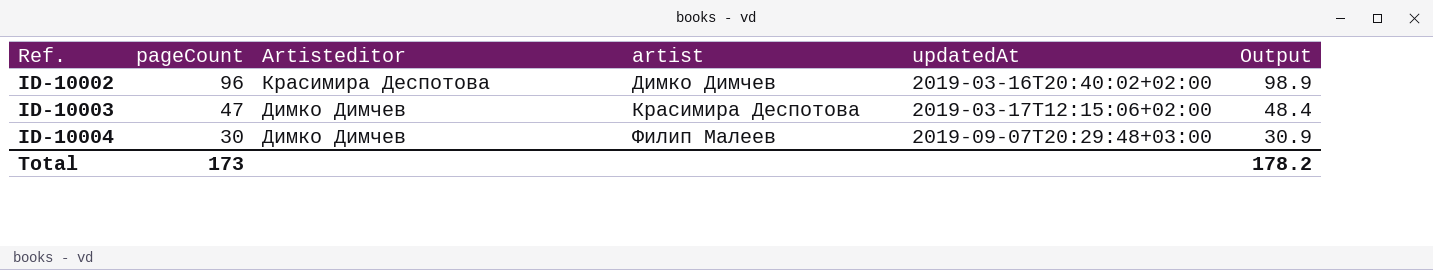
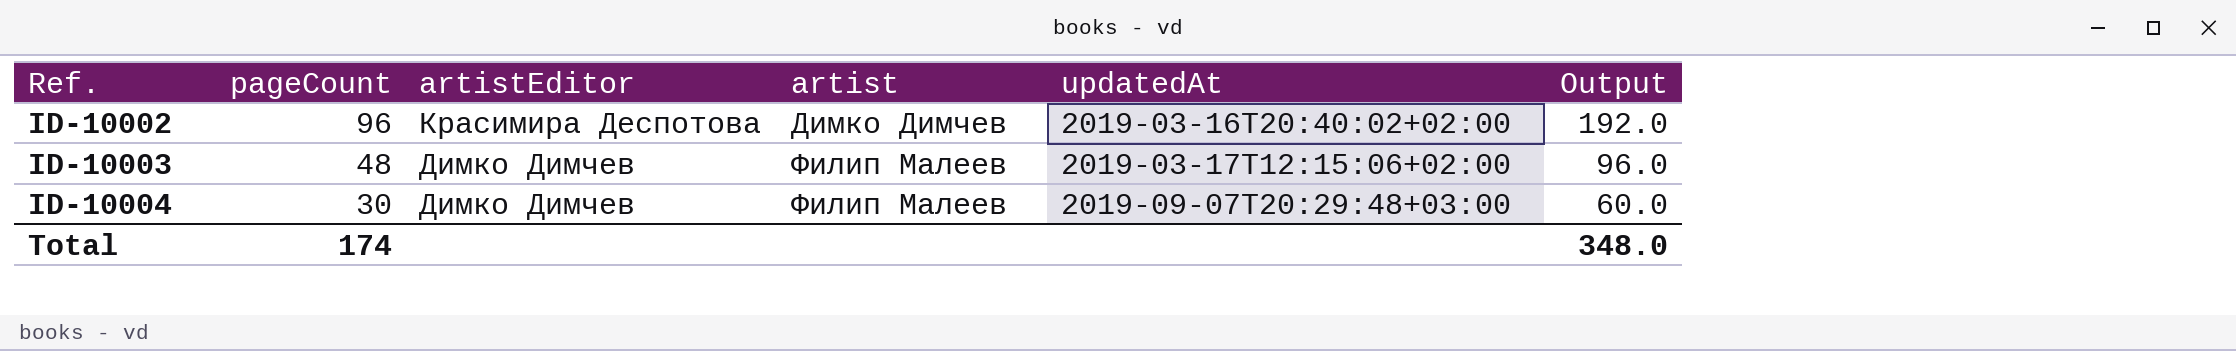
column name: Artisteditor -> artistEditor
column Output | formula: [pageCount] * 1.03 -> [pageCount] * 2
ID-10003 | pageCount: 47 -> 48
ID-10003 | artist: Красимира Деспотова -> Филип Малеев
Total | pageCount: 173 -> 174
Total | Output: 178.2 -> 348.0

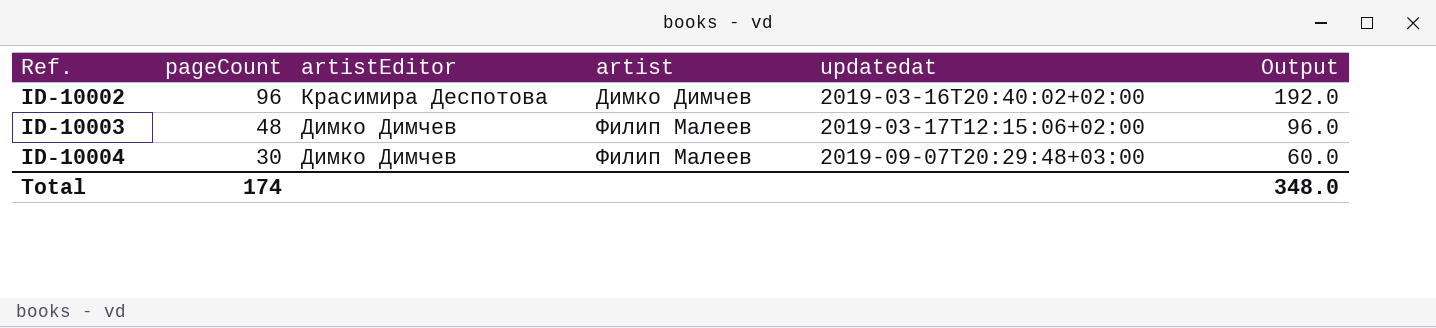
column name: updatedAt -> updatedat

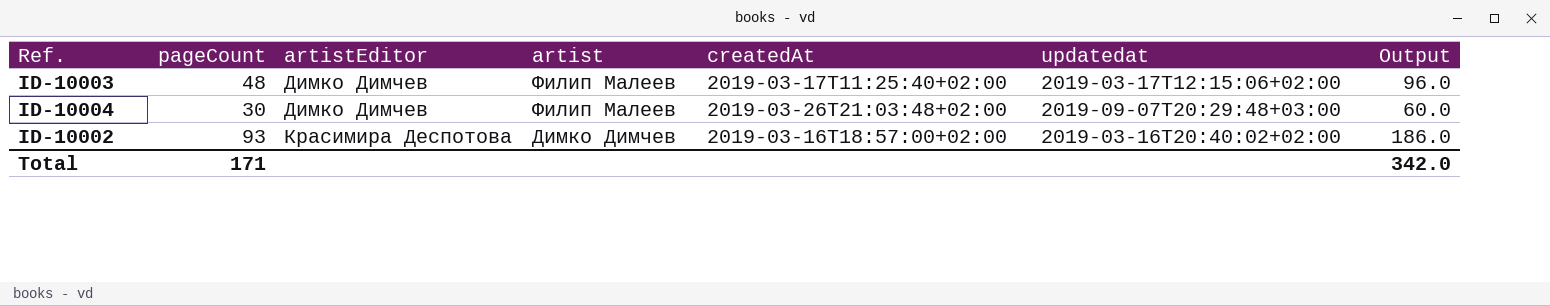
row order: Ref. ascending -> artistEditor ascending
column createdAt | position: none -> 5
ID-10002 | pageCount: 96 -> 93
ID-10002 | Output: 192.0 -> 186.0
Total | pageCount: 174 -> 171
Total | Output: 348.0 -> 342.0

